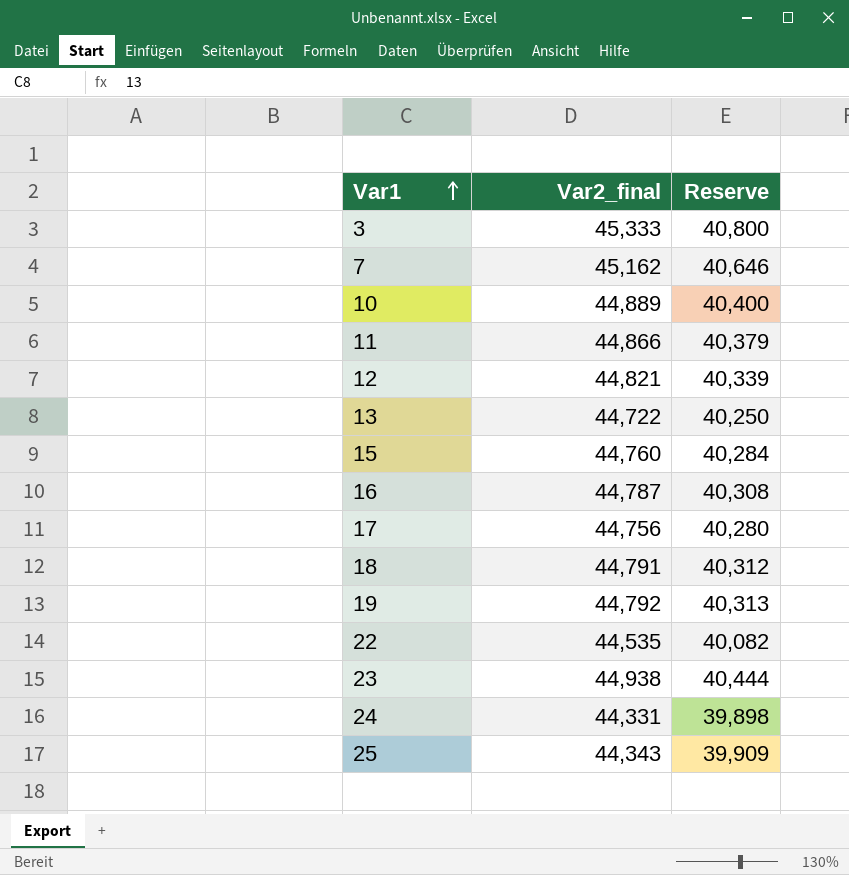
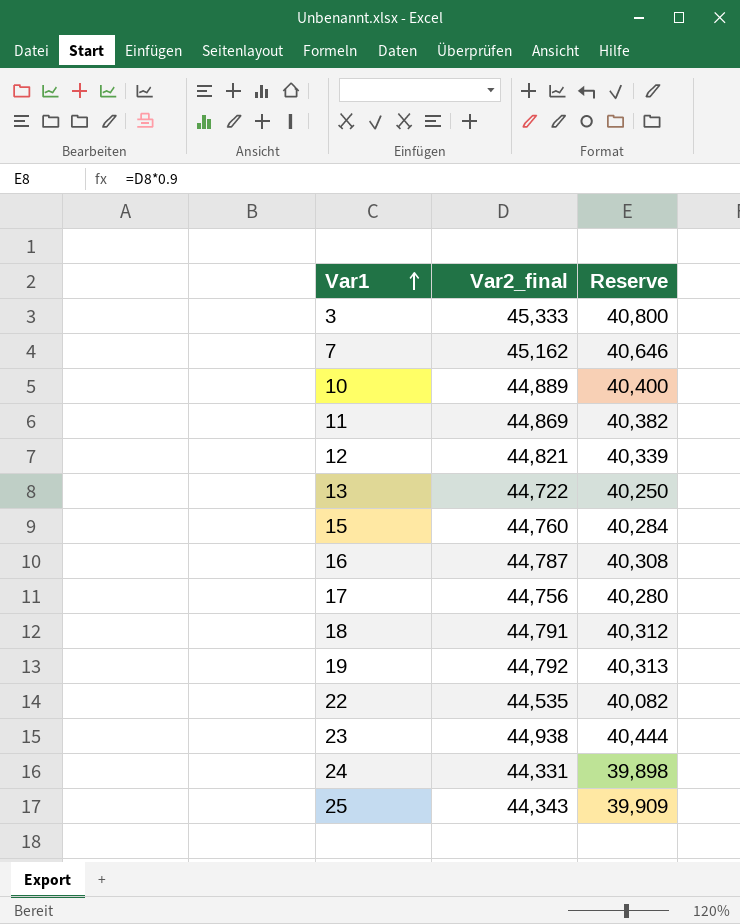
11 | Var2_final: 44,866 -> 44,869
11 | Reserve: 40,379 -> 40,382

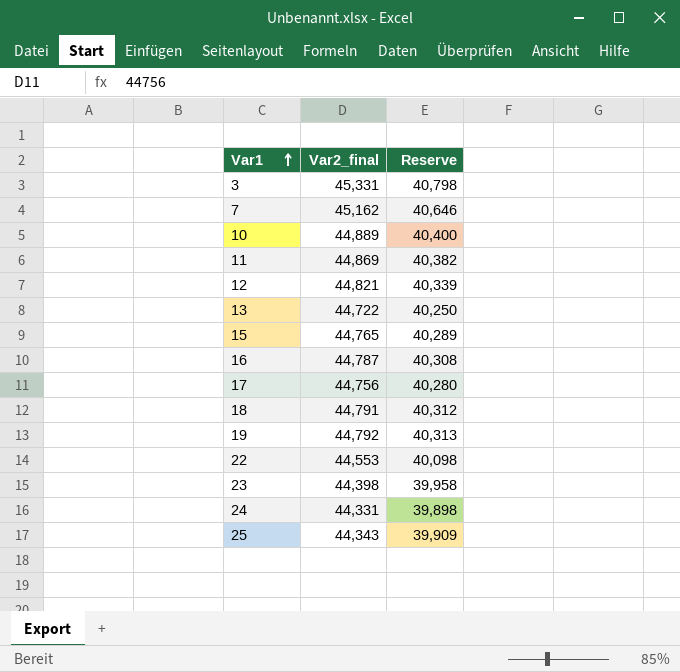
3 | Var2_final: 45,333 -> 45,331
3 | Reserve: 40,800 -> 40,798
15 | Var2_final: 44,760 -> 44,765
15 | Reserve: 40,284 -> 40,289
22 | Var2_final: 44,535 -> 44,553
22 | Reserve: 40,082 -> 40,098
23 | Var2_final: 44,938 -> 44,398
23 | Reserve: 40,444 -> 39,958

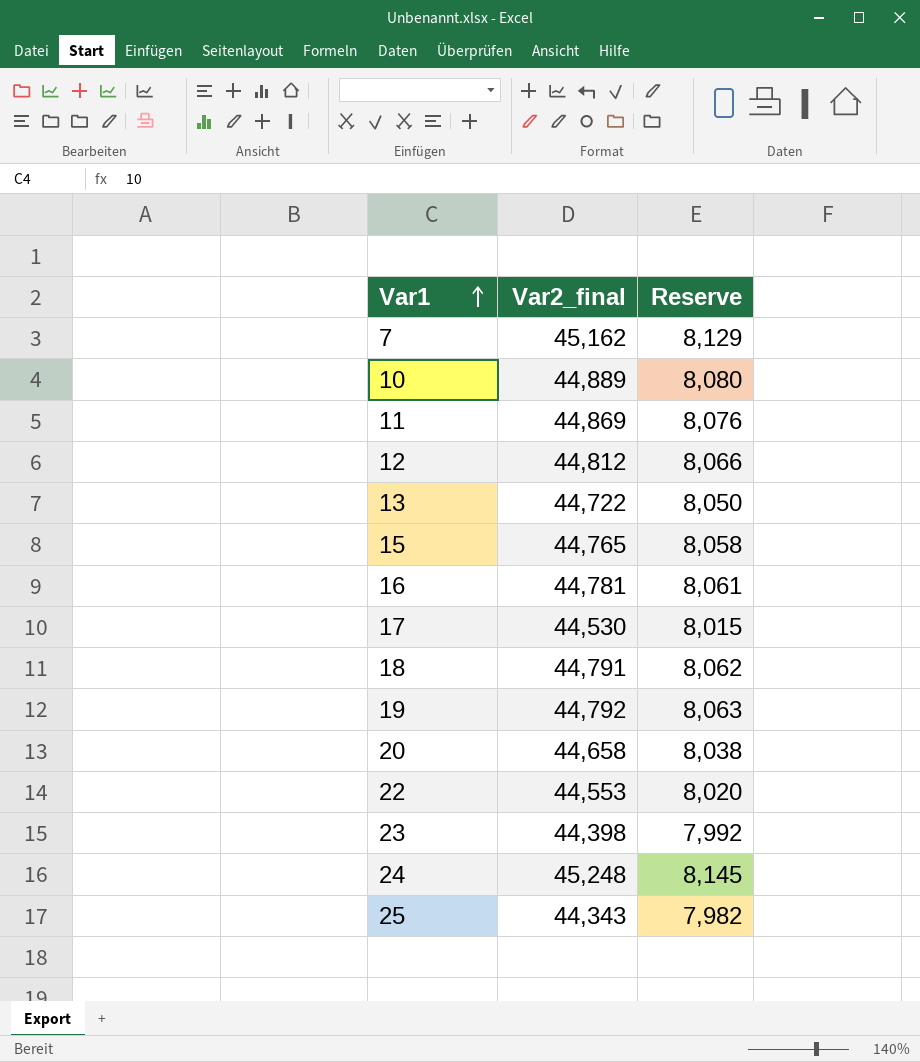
column Reserve | formula: [Var2_final] * 0.9 -> [Var2_final] * 0.18
row 3: 45,331 | 40,798 -> none
12 | Var2_final: 44,821 -> 44,812
16 | Var2_final: 44,787 -> 44,781
17 | Var2_final: 44,756 -> 44,530
row 20: none -> 44,658 | 8,038
24 | Var2_final: 44,331 -> 45,248

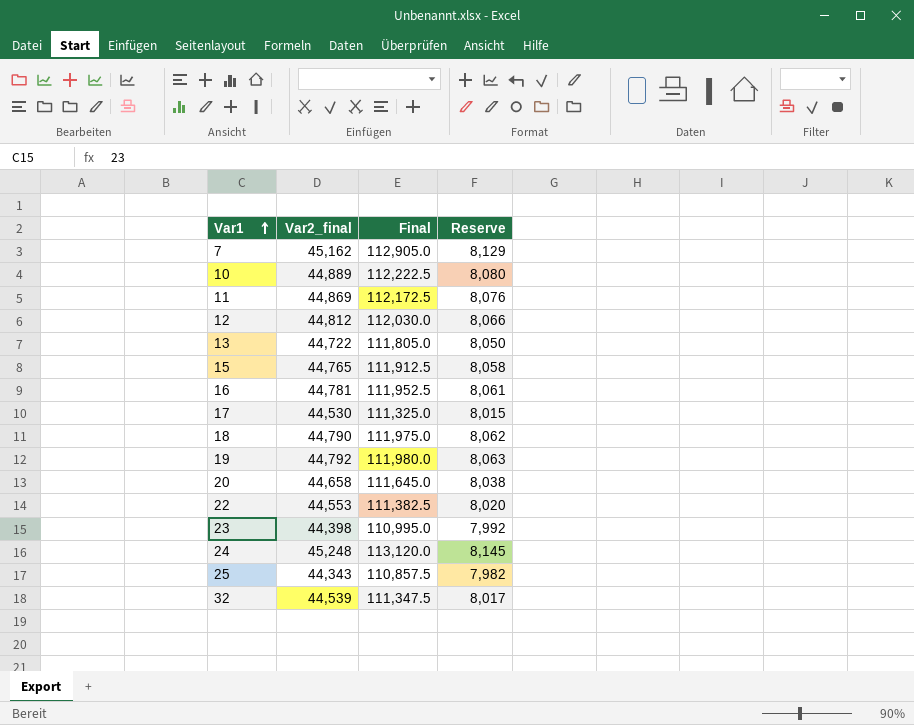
column Final | formula: none -> [Var2_final] * 2.5
18 | Var2_final: 44,791 -> 44,790
row 32: none -> 44,539 | 111,347.5 | 8,017

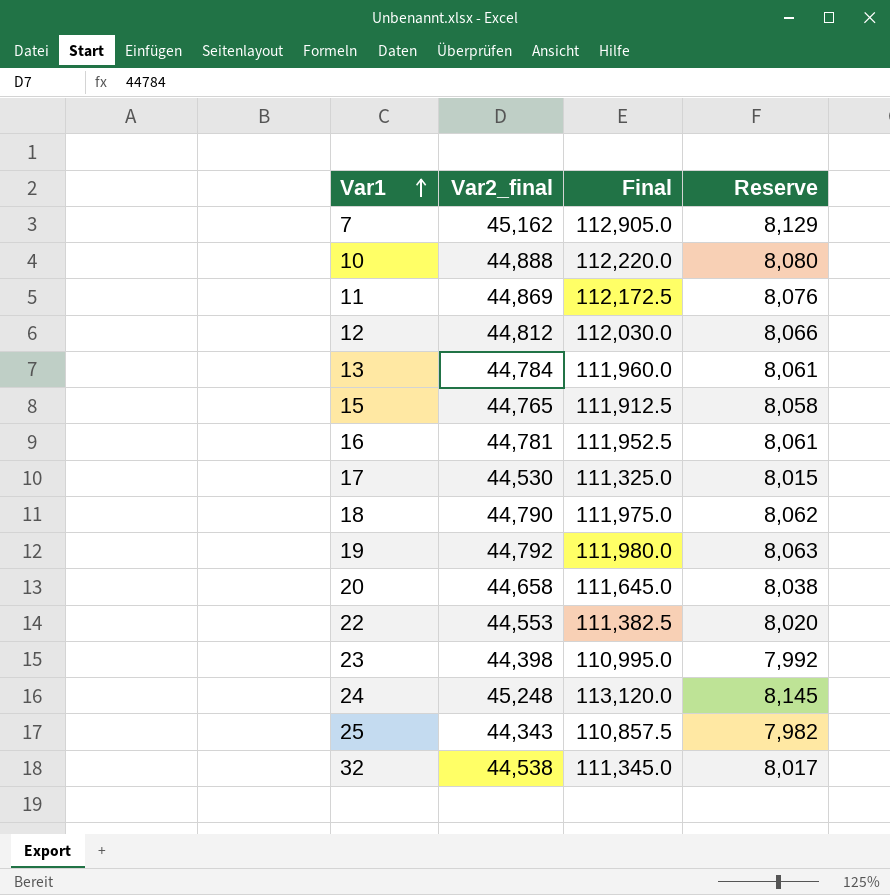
10 | Var2_final: 44,889 -> 44,888
10 | Final: 112,222.5 -> 112,220.0
13 | Var2_final: 44,722 -> 44,784
13 | Final: 111,805.0 -> 111,960.0
13 | Reserve: 8,050 -> 8,061
32 | Var2_final: 44,539 -> 44,538
32 | Final: 111,347.5 -> 111,345.0

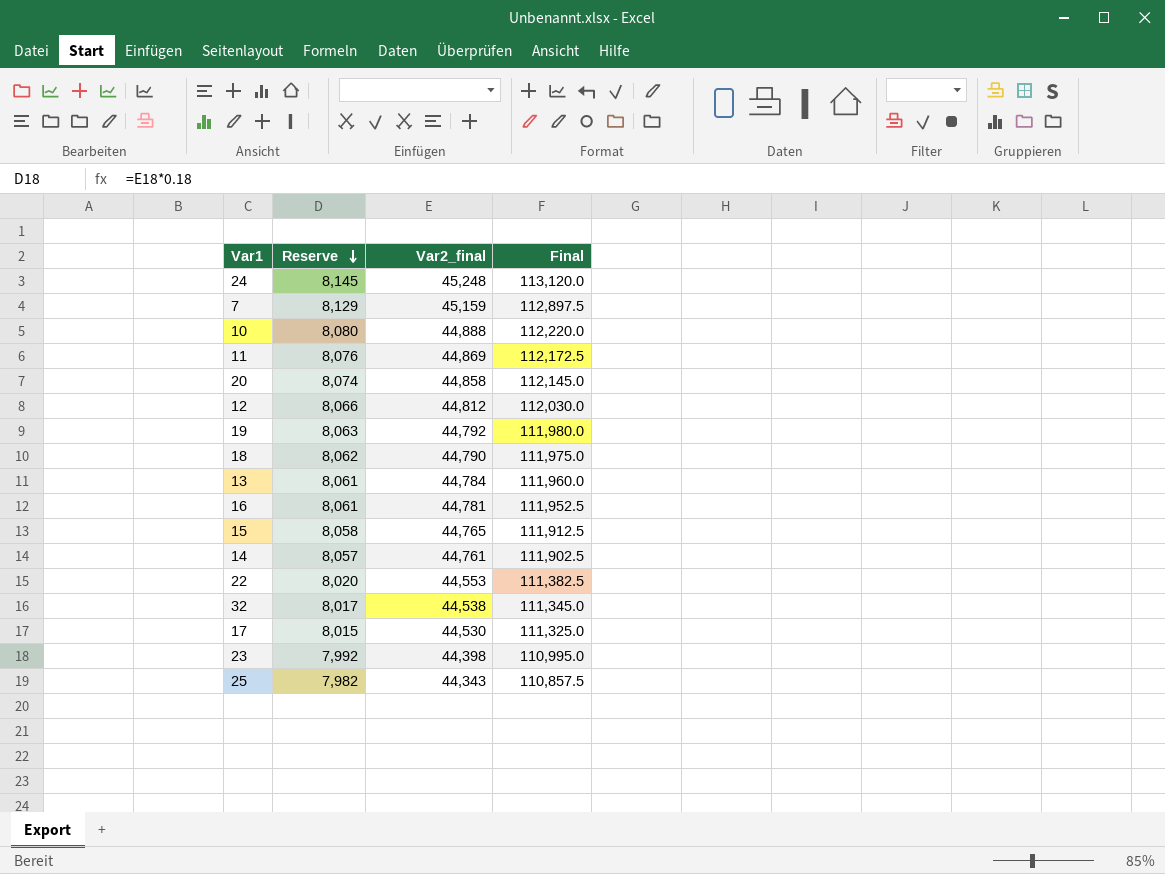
row order: Var1 ascending -> Reserve descending
column Reserve | position: 4 -> 2
7 | Var2_final: 45,162 -> 45,159
7 | Final: 112,905.0 -> 112,897.5
20 | Reserve: 8,038 -> 8,074
20 | Var2_final: 44,658 -> 44,858
20 | Final: 111,645.0 -> 112,145.0
row 14: none -> 8,057 | 44,761 | 111,902.5

